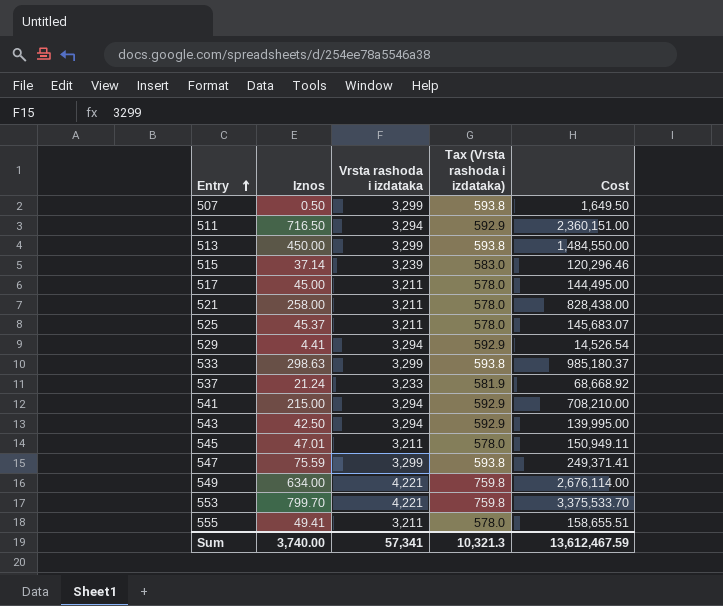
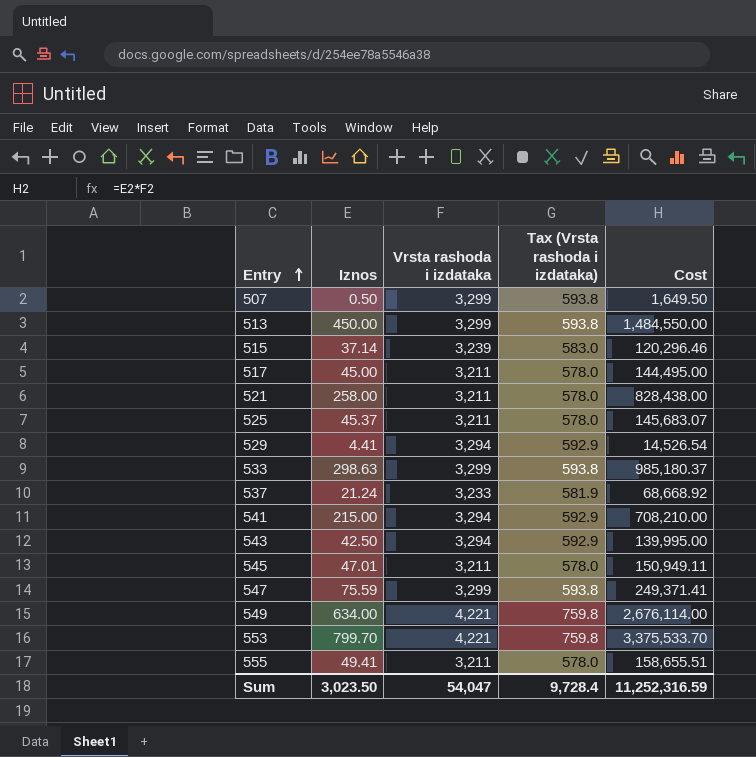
row 511: 716.50 | 3,294 | 592.9 | 2,360,151.00 -> none
Sum | Iznos: 3,740.00 -> 3,023.50
Sum | Vrsta rashoda i izdataka: 57,341 -> 54,047
Sum | Tax (Vrsta rashoda i izdataka): 10,321.3 -> 9,728.4
Sum | Cost: 13,612,467.59 -> 11,252,316.59

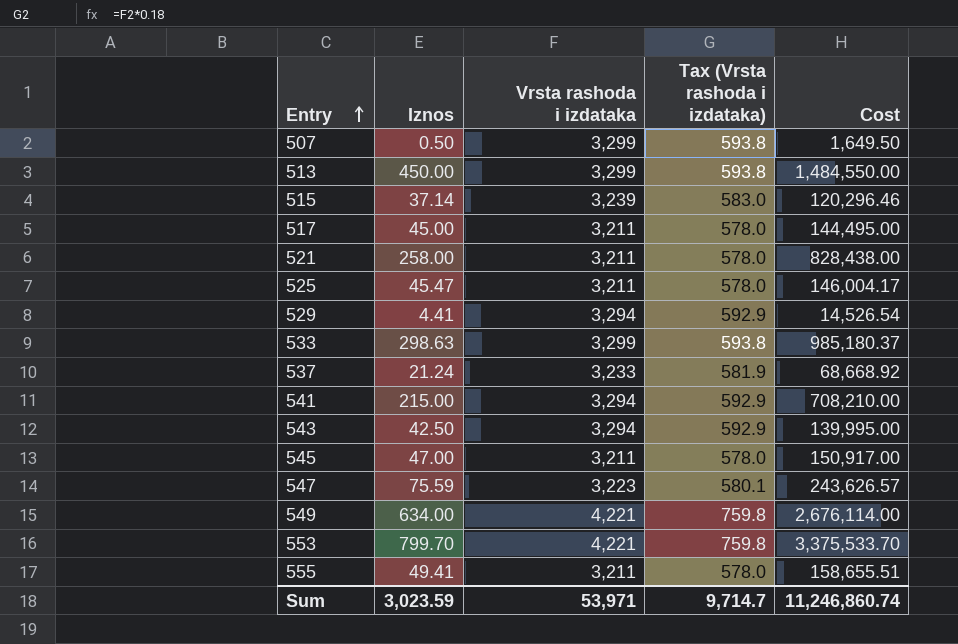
525 | Iznos: 45.37 -> 45.47
525 | Cost: 145,683.07 -> 146,004.17
545 | Iznos: 47.01 -> 47.00
545 | Cost: 150,949.11 -> 150,917.00
547 | Vrsta rashoda i izdataka: 3,299 -> 3,223
547 | Tax (Vrsta rashoda i izdataka): 593.8 -> 580.1
547 | Cost: 249,371.41 -> 243,626.57
Sum | Iznos: 3,023.50 -> 3,023.59
Sum | Vrsta rashoda i izdataka: 54,047 -> 53,971
Sum | Tax (Vrsta rashoda i izdataka): 9,728.4 -> 9,714.7
Sum | Cost: 11,252,316.59 -> 11,246,860.74

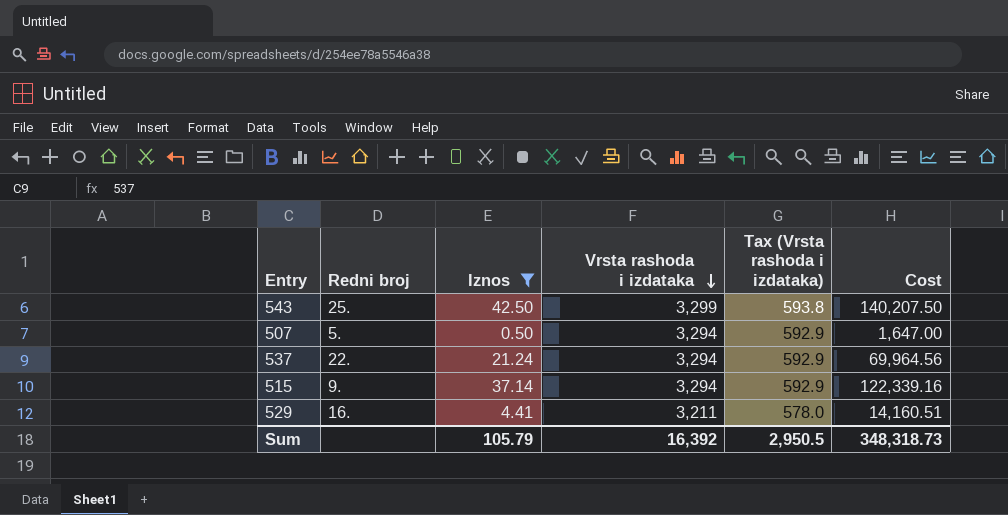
filter: none -> Iznos <= 42.50
row order: Entry ascending -> Vrsta rashoda i izdataka descending
column Redni broj | position: none -> 2
543 | Vrsta rashoda i izdataka: 3,294 -> 3,299
543 | Tax (Vrsta rashoda i izdataka): 592.9 -> 593.8
543 | Cost: 139,995.00 -> 140,207.50
507 | Vrsta rashoda i izdataka: 3,299 -> 3,294
507 | Tax (Vrsta rashoda i izdataka): 593.8 -> 592.9
507 | Cost: 1,649.50 -> 1,647.00
537 | Vrsta rashoda i izdataka: 3,233 -> 3,294
537 | Tax (Vrsta rashoda i izdataka): 581.9 -> 592.9
537 | Cost: 68,668.92 -> 69,964.56
515 | Vrsta rashoda i izdataka: 3,239 -> 3,294
515 | Tax (Vrsta rashoda i izdataka): 583.0 -> 592.9
515 | Cost: 120,296.46 -> 122,339.16
529 | Vrsta rashoda i izdataka: 3,294 -> 3,211
529 | Tax (Vrsta rashoda i izdataka): 592.9 -> 578.0
529 | Cost: 14,526.54 -> 14,160.51
Sum | Iznos: 3,023.59 -> 105.79
Sum | Vrsta rashoda i izdataka: 53,971 -> 16,392
Sum | Tax (Vrsta rashoda i izdataka): 9,714.7 -> 2,950.5
Sum | Cost: 11,246,860.74 -> 348,318.73

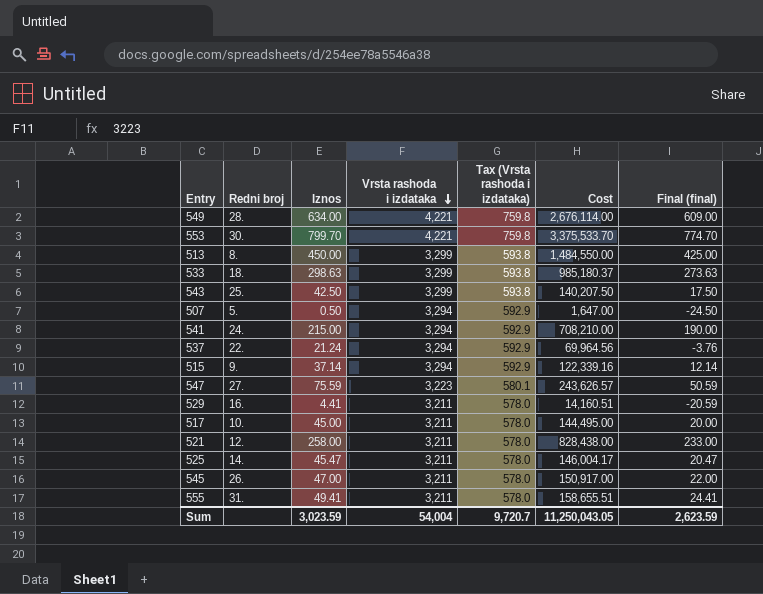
filter: Iznos <= 42.50 -> none
column Final (final) | formula: none -> [Iznos] - 25
Sum | Iznos: 105.79 -> 3,023.59
Sum | Vrsta rashoda i izdataka: 16,392 -> 54,004
Sum | Tax (Vrsta rashoda i izdataka): 2,950.5 -> 9,720.7
Sum | Cost: 348,318.73 -> 11,250,043.05

